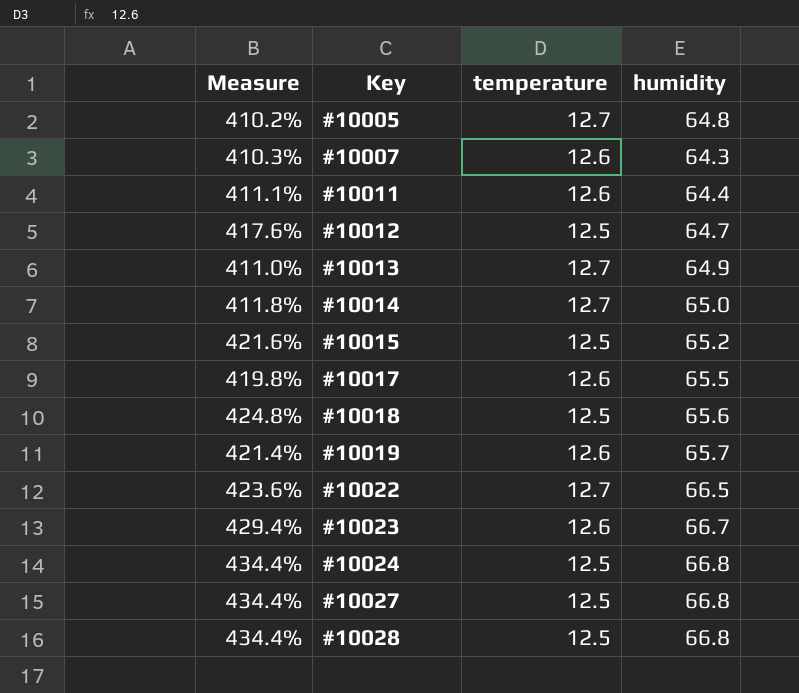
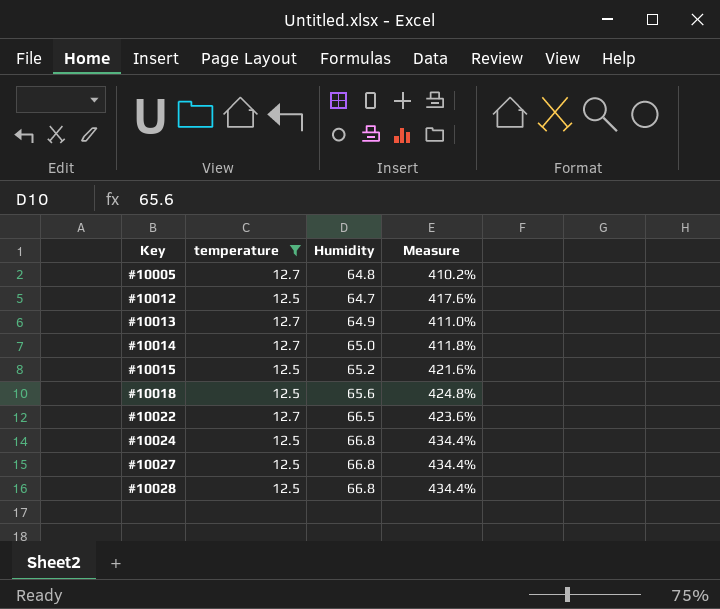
filter: none -> temperature != 12.6
column name: humidity -> Humidity
column Measure | position: 1 -> 4

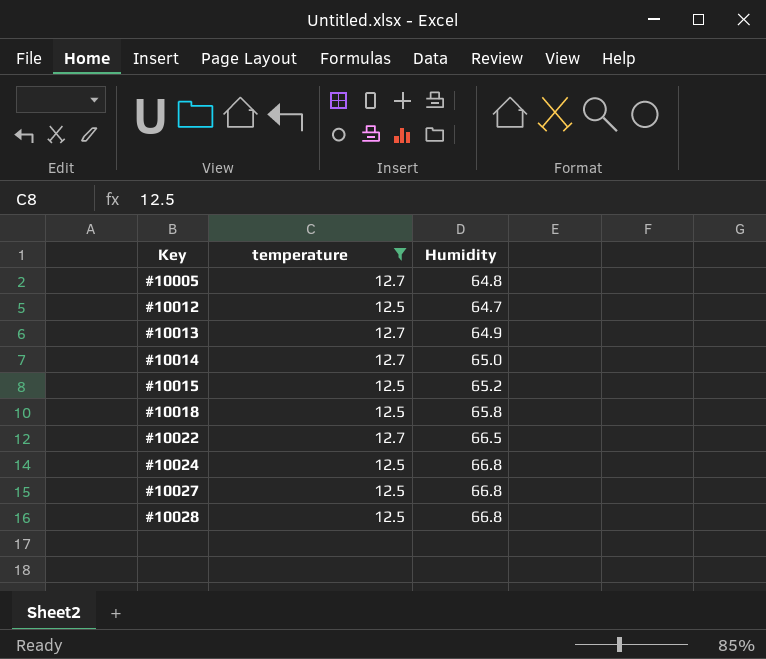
column Measure | formula: ([Humidity] - [temperature]) / [temperature] -> none
#10018 | Humidity: 65.6 -> 65.8

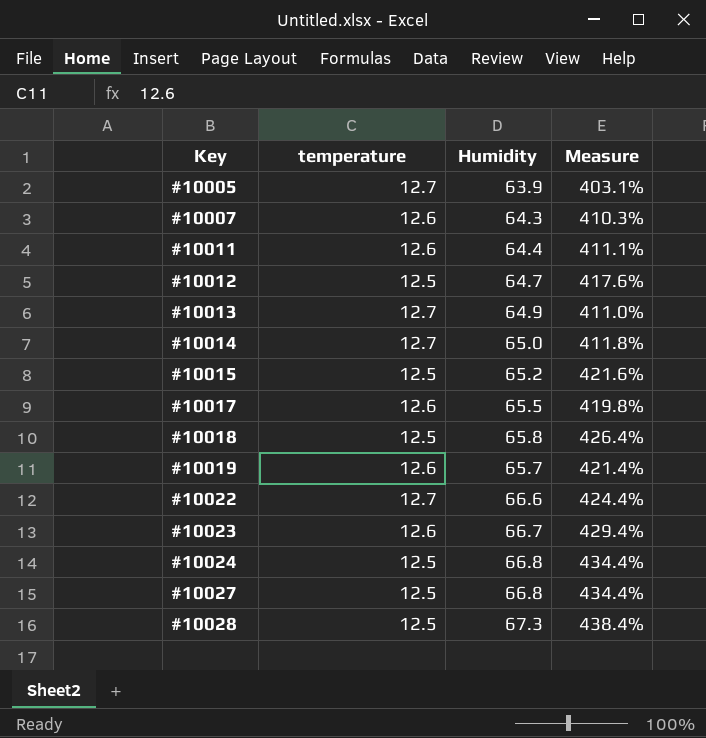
filter: temperature != 12.6 -> none
column Measure | formula: none -> ([Humidity] - [temperature]) / [temperature]
#10005 | Humidity: 64.8 -> 63.9
#10022 | Humidity: 66.5 -> 66.6
#10028 | Humidity: 66.8 -> 67.3

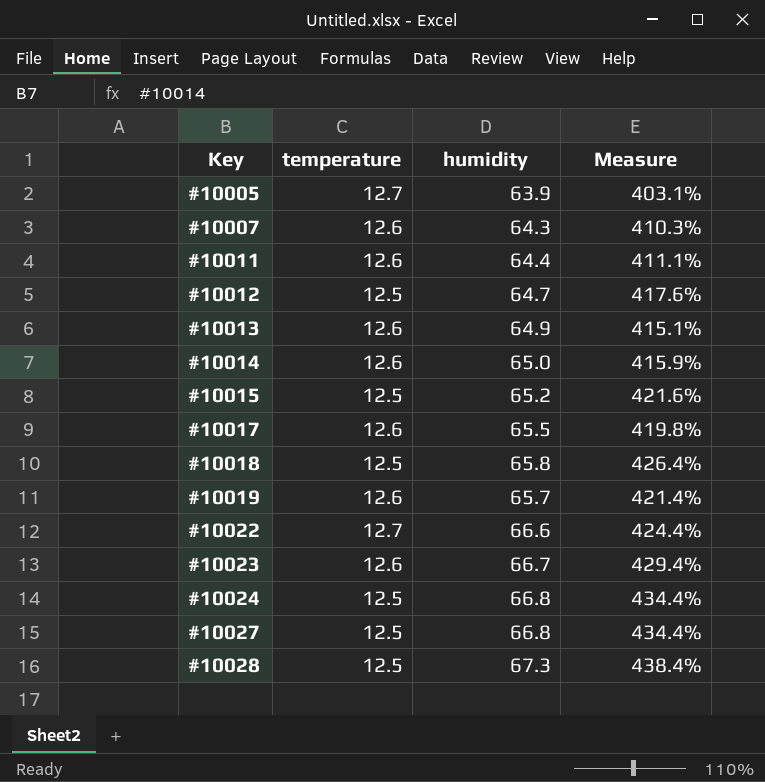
column name: Humidity -> humidity
#10013 | temperature: 12.7 -> 12.6
#10013 | Measure: 411.0% -> 415.1%
#10014 | temperature: 12.7 -> 12.6
#10014 | Measure: 411.8% -> 415.9%

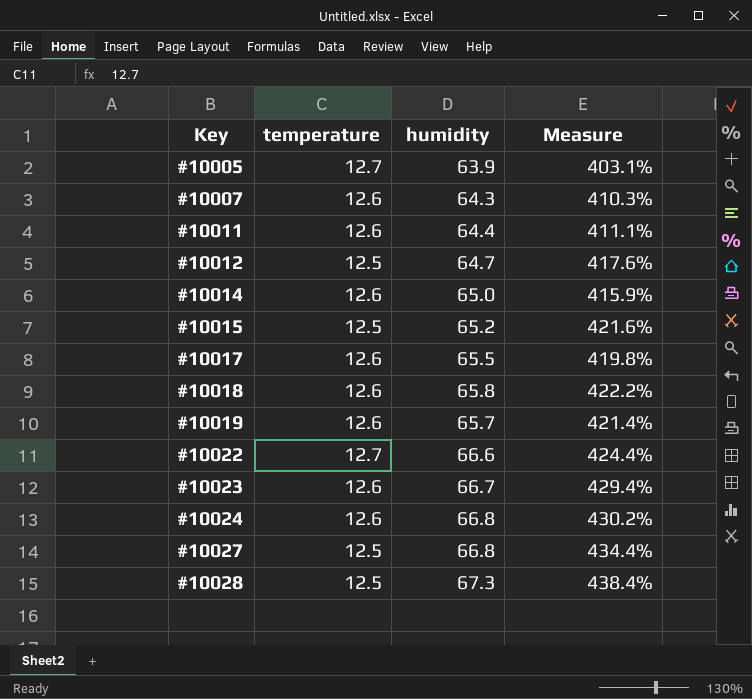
row #10013: 12.6 | 64.9 | 415.1% -> none
#10018 | temperature: 12.5 -> 12.6
#10018 | Measure: 426.4% -> 422.2%
#10024 | temperature: 12.5 -> 12.6
#10024 | Measure: 434.4% -> 430.2%

